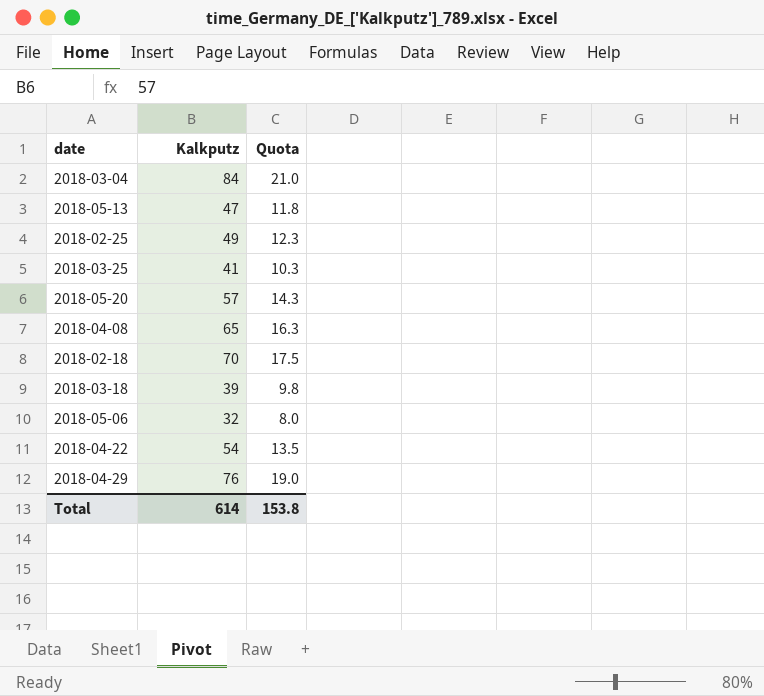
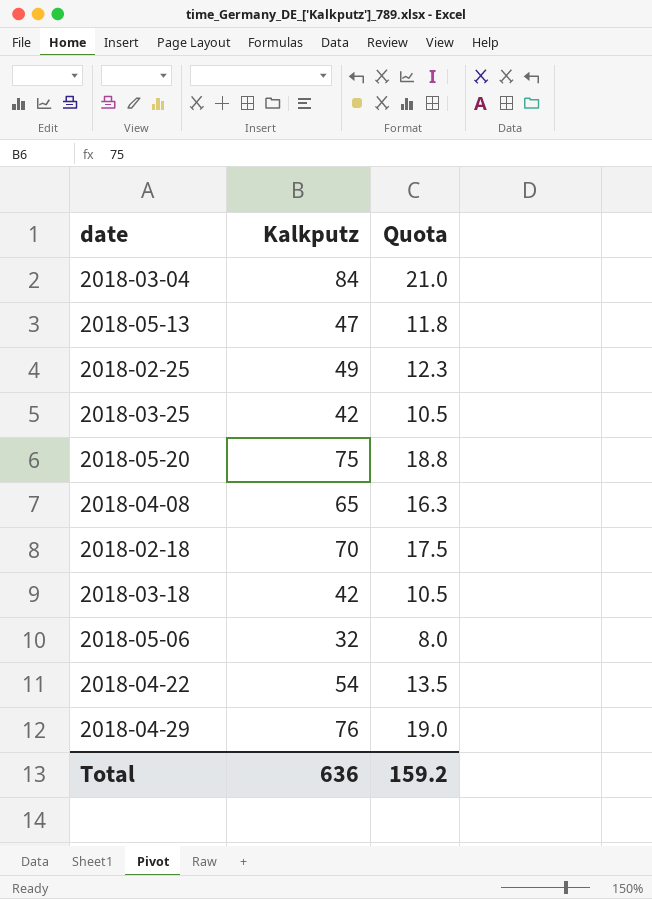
2018-03-25 | Kalkputz: 41 -> 42
2018-03-25 | Quota: 10.3 -> 10.5
2018-05-20 | Kalkputz: 57 -> 75
2018-05-20 | Quota: 14.3 -> 18.8
2018-03-18 | Kalkputz: 39 -> 42
2018-03-18 | Quota: 9.8 -> 10.5
Total | Kalkputz: 614 -> 636
Total | Quota: 153.8 -> 159.2

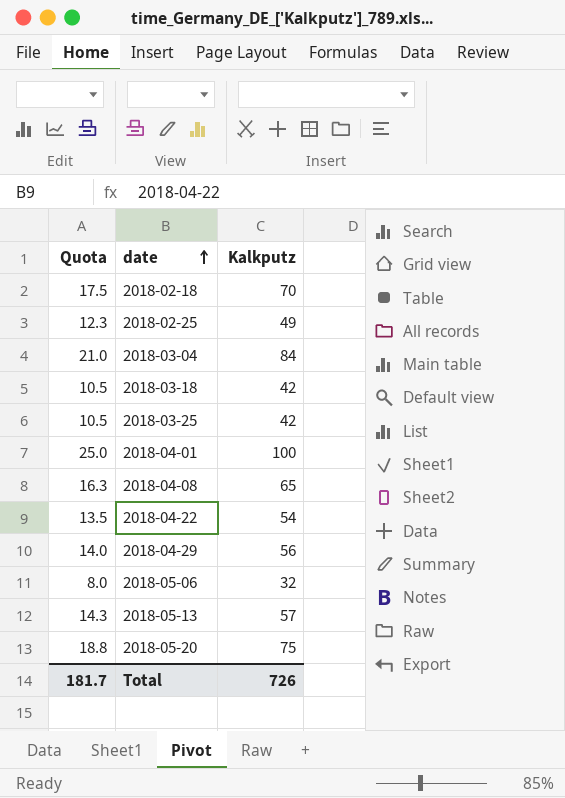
row order: none -> date ascending
column Quota | position: 3 -> 1
row 2018-04-01: none -> 25.0 | 100
2018-04-29 | Quota: 19.0 -> 14.0
2018-04-29 | Kalkputz: 76 -> 56
2018-05-13 | Quota: 11.8 -> 14.3
2018-05-13 | Kalkputz: 47 -> 57
Total | Quota: 159.2 -> 181.7
Total | Kalkputz: 636 -> 726

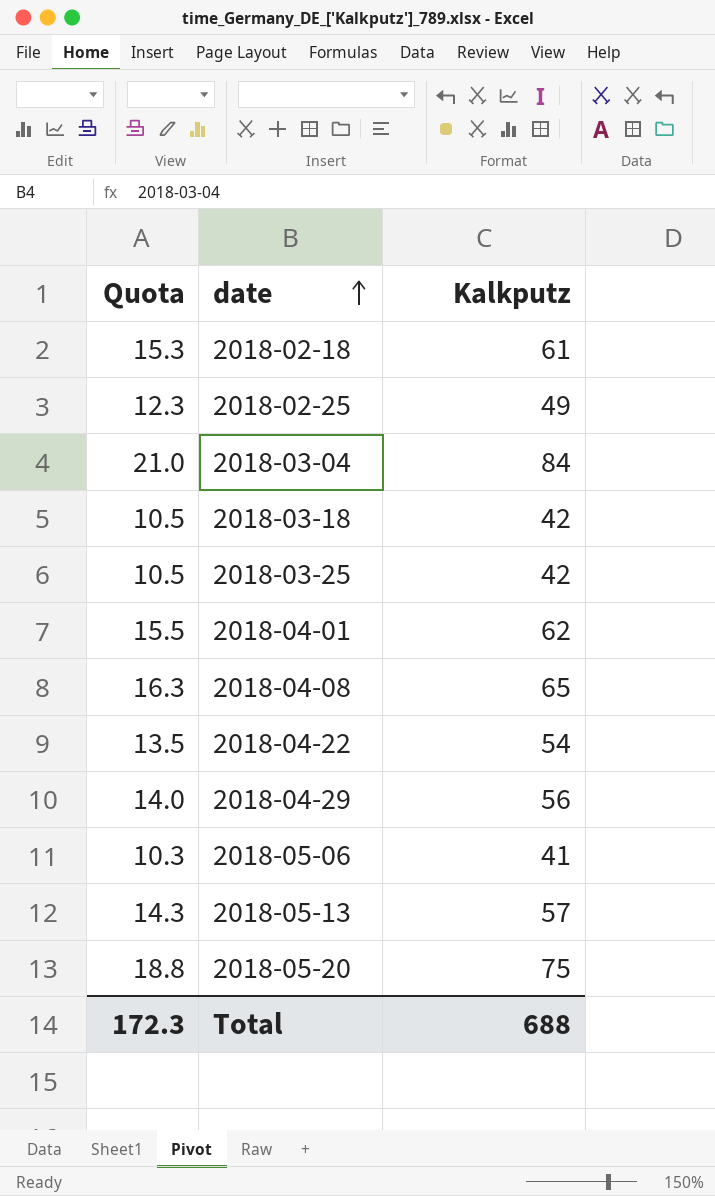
2018-02-18 | Quota: 17.5 -> 15.3
2018-02-18 | Kalkputz: 70 -> 61
2018-04-01 | Quota: 25.0 -> 15.5
2018-04-01 | Kalkputz: 100 -> 62
2018-05-06 | Quota: 8.0 -> 10.3
2018-05-06 | Kalkputz: 32 -> 41
Total | Quota: 181.7 -> 172.3
Total | Kalkputz: 726 -> 688

